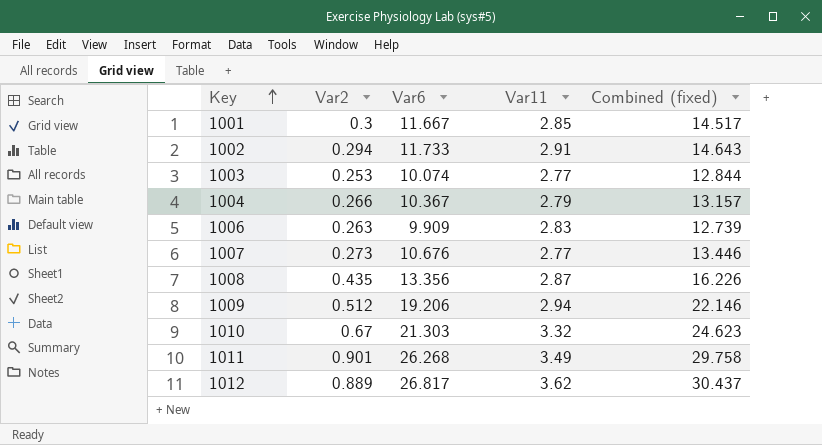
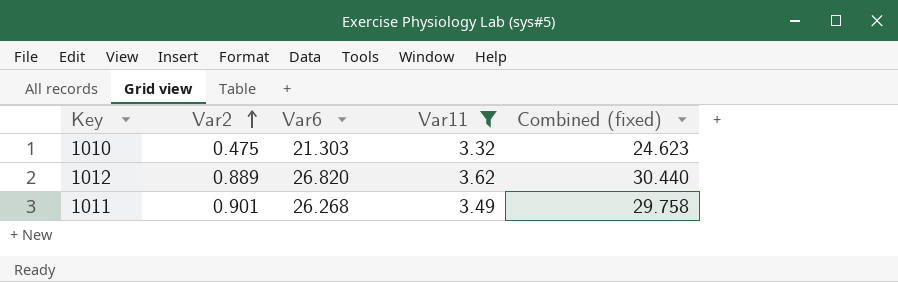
filter: none -> Var11 >= 3.32
row order: Key ascending -> Var2 ascending
1010 | Var2: 0.67 -> 0.475
1012 | Var6: 26.817 -> 26.820
1012 | Combined (fixed): 30.437 -> 30.440

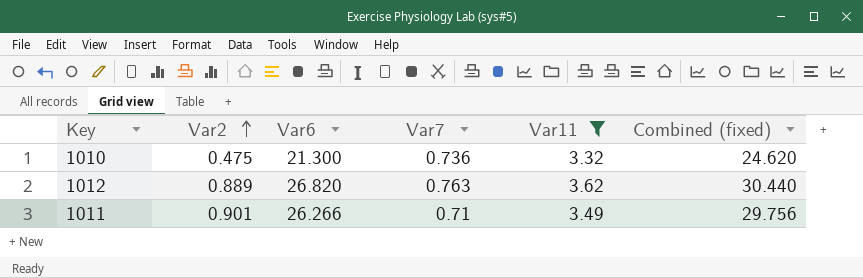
column Var7 | position: none -> 4
1010 | Var6: 21.303 -> 21.300
1010 | Combined (fixed): 24.623 -> 24.620
1011 | Var6: 26.268 -> 26.266
1011 | Combined (fixed): 29.758 -> 29.756

